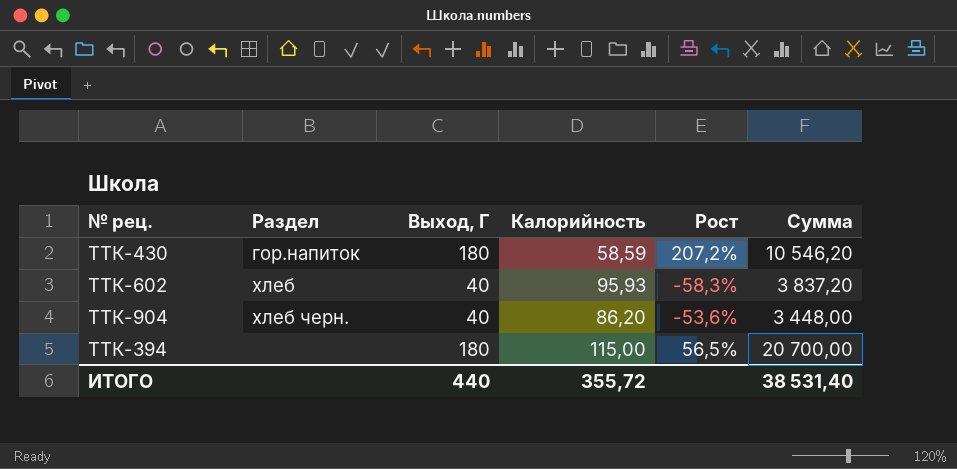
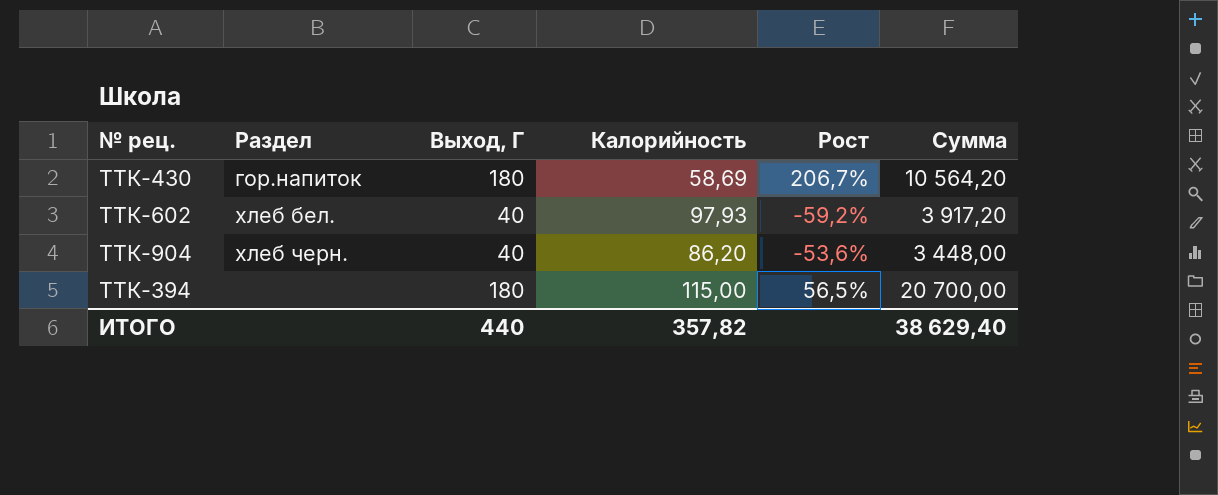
ТТК-430 | Калорийность: 58,59 -> 58,69
ТТК-430 | Рост: 207,2% -> 206,7%
ТТК-430 | Сумма: 10 546,20 -> 10 564,20
ТТК-602 | Раздел: хлеб -> хлеб бел.
ТТК-602 | Калорийность: 95,93 -> 97,93
ТТК-602 | Рост: -58,3% -> -59,2%
ТТК-602 | Сумма: 3 837,20 -> 3 917,20
ИТОГО | Калорийность: 355,72 -> 357,82
ИТОГО | Сумма: 38 531,40 -> 38 629,40

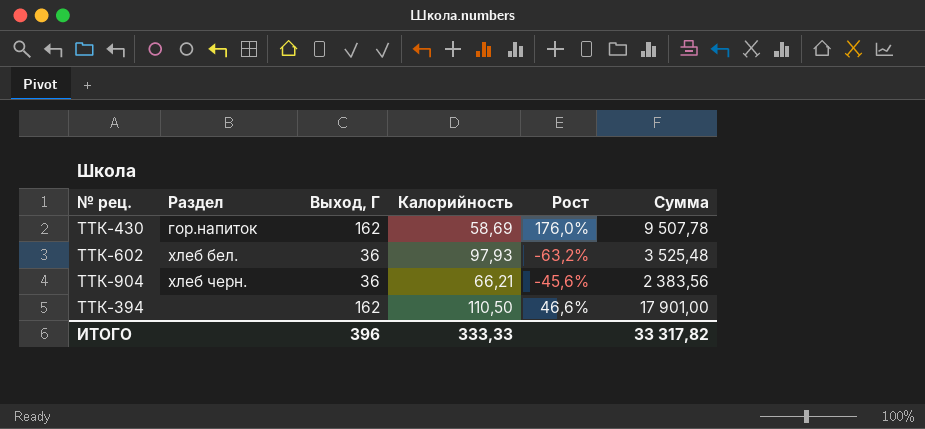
ТТК-430 | Выход, Г: 180 -> 162
ТТК-430 | Рост: 206,7% -> 176,0%
ТТК-430 | Сумма: 10 564,20 -> 9 507,78
ТТК-602 | Выход, Г: 40 -> 36
ТТК-602 | Рост: -59,2% -> -63,2%
ТТК-602 | Сумма: 3 917,20 -> 3 525,48
ТТК-904 | Выход, Г: 40 -> 36
ТТК-904 | Калорийность: 86,20 -> 66,21
ТТК-904 | Рост: -53,6% -> -45,6%
ТТК-904 | Сумма: 3 448,00 -> 2 383,56
ТТК-394 | Выход, Г: 180 -> 162
ТТК-394 | Калорийность: 115,00 -> 110,50
ТТК-394 | Рост: 56,5% -> 46,6%
ТТК-394 | Сумма: 20 700,00 -> 17 901,00
ИТОГО | Выход, Г: 440 -> 396
ИТОГО | Калорийность: 357,82 -> 333,33
ИТОГО | Сумма: 38 629,40 -> 33 317,82

